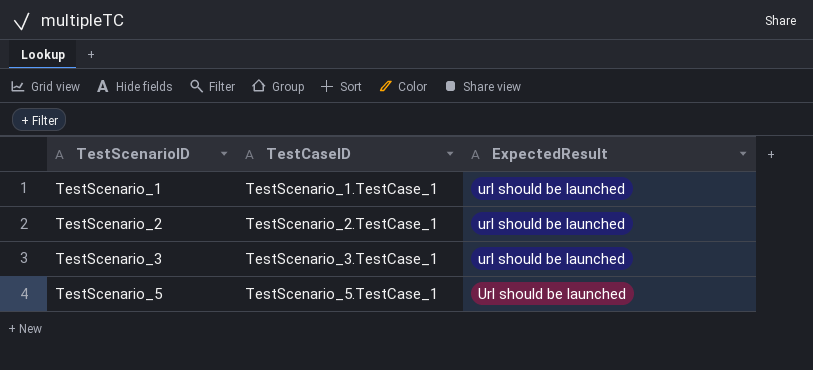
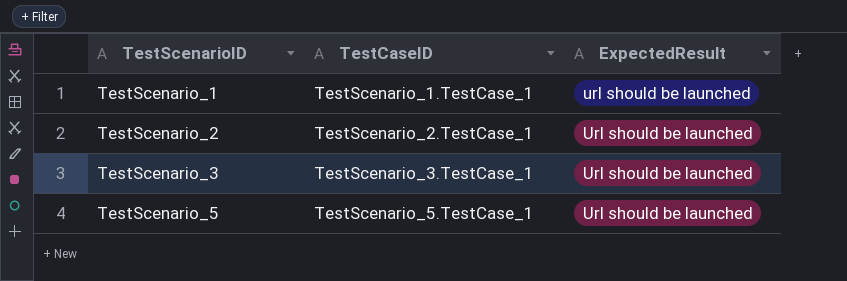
TestScenario_2 | ExpectedResult: url should be launched -> Url should be launched
TestScenario_3 | ExpectedResult: url should be launched -> Url should be launched

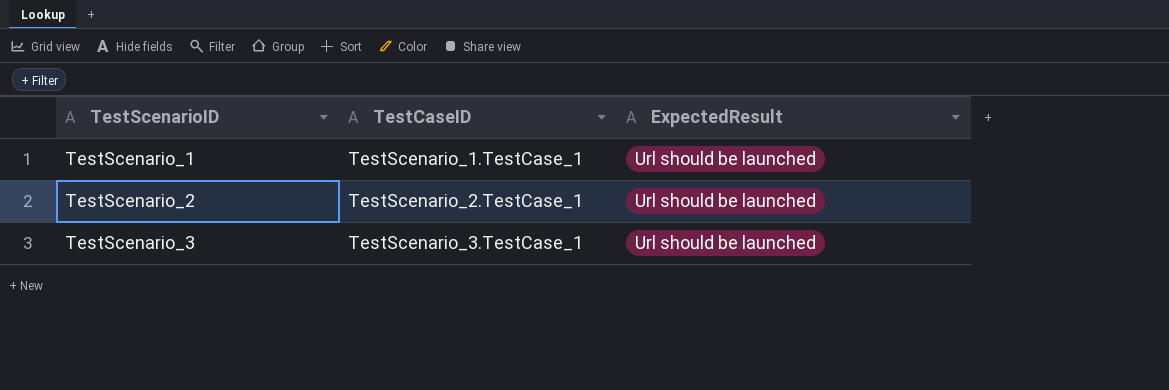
row TestScenario_5: TestScenario_5.TestCase_1 | Url should be launched -> none
TestScenario_1 | ExpectedResult: url should be launched -> Url should be launched

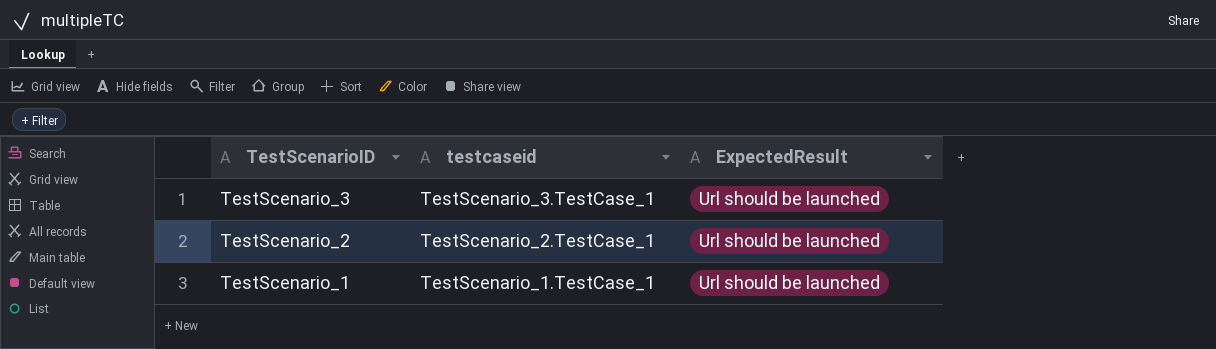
row order: TestScenarioID ascending -> TestScenarioID descending
column name: TestCaseID -> testcaseid

